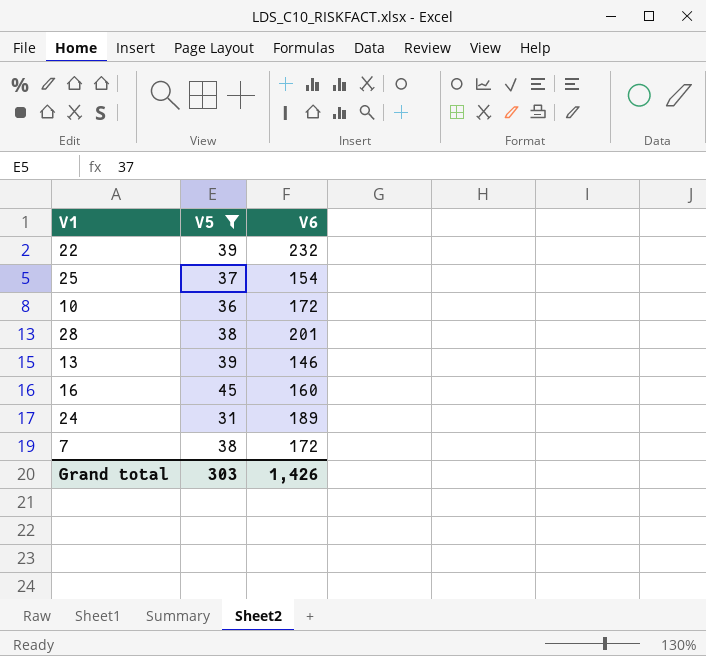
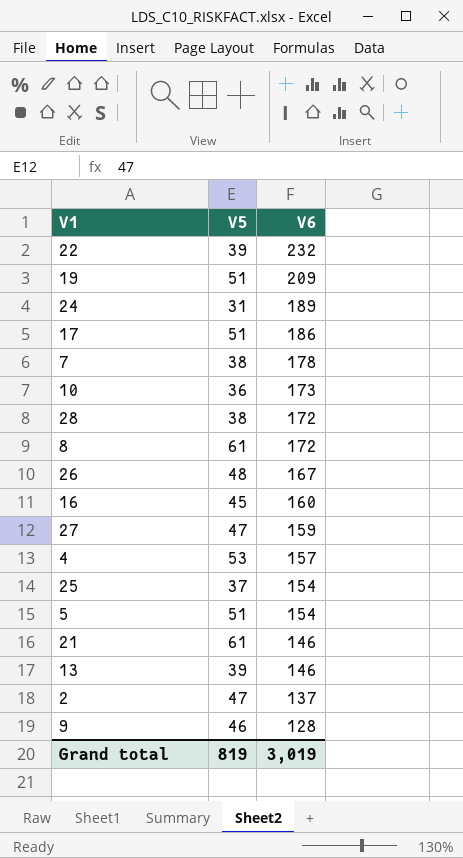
filter: V5 <= 45 -> none
row order: none -> V6 descending
7 | V6: 172 -> 178
10 | V6: 172 -> 173
28 | V6: 201 -> 172
Grand total | V5: 303 -> 819
Grand total | V6: 1,426 -> 3,019

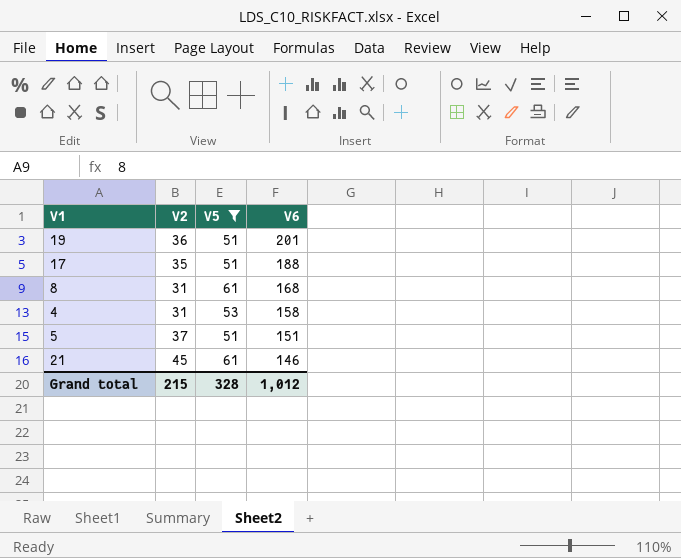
filter: none -> V5 >= 51
column V2 | position: none -> 2
19 | V6: 209 -> 201
17 | V6: 186 -> 188
8 | V6: 172 -> 168
4 | V6: 157 -> 158
5 | V6: 154 -> 151
Grand total | V5: 819 -> 328
Grand total | V6: 3,019 -> 1,012

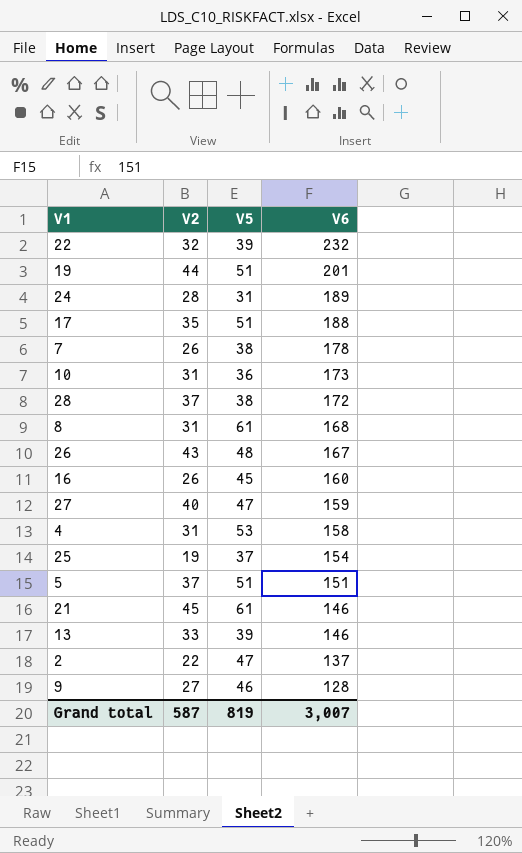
filter: V5 >= 51 -> none
19 | V2: 36 -> 44
Grand total | V2: 215 -> 587
Grand total | V5: 328 -> 819
Grand total | V6: 1,012 -> 3,007

